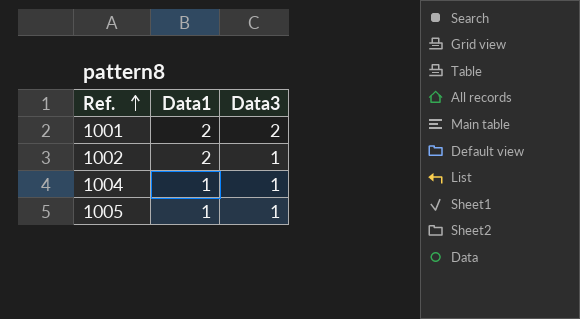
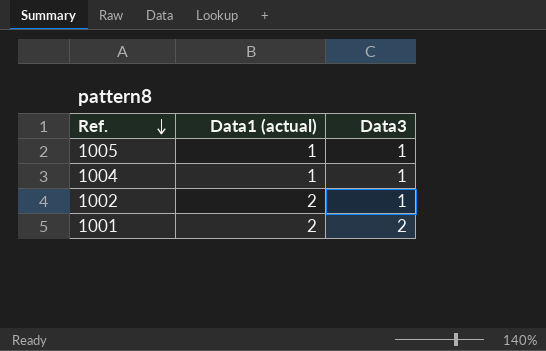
row order: Ref. ascending -> Ref. descending
column name: Data1 -> Data1 (actual)

